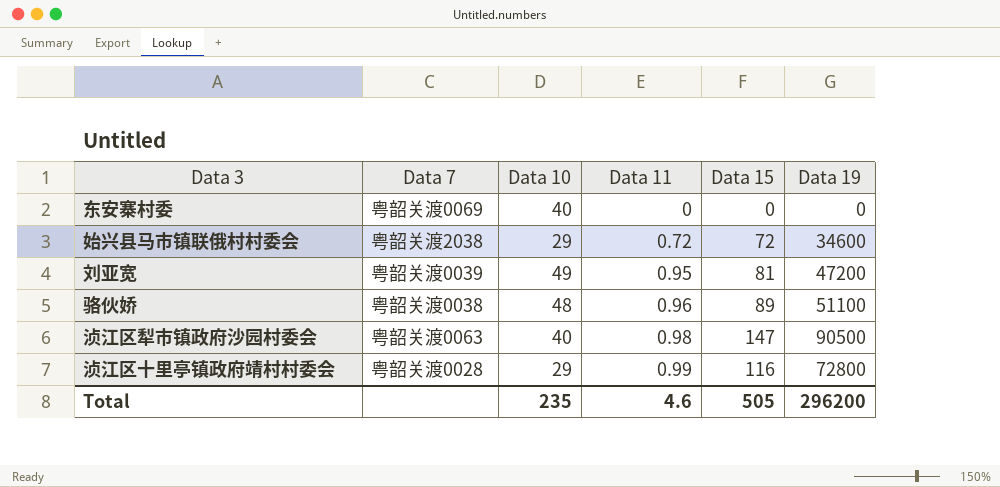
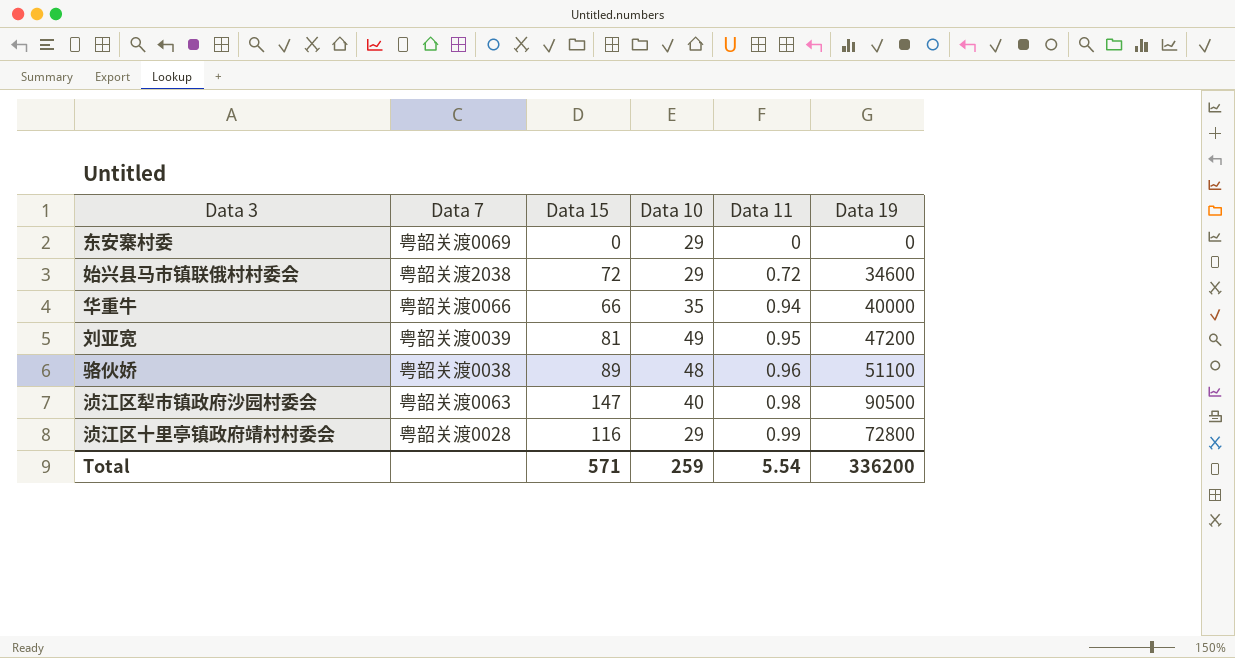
column Data 15 | position: 5 -> 3
东安寨村委 | Data 10: 40 -> 29
row 华重牛: none -> 粤韶关渡0066 | 66 | 35 | 0.94 | 40000
Total | Data 15: 505 -> 571
Total | Data 10: 235 -> 259
Total | Data 11: 4.6 -> 5.54
Total | Data 19: 296200 -> 336200

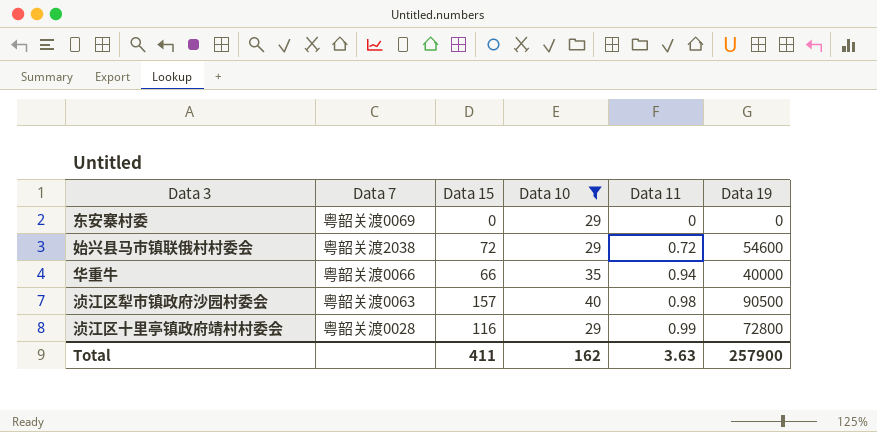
filter: none -> Data 10 <= 40
始兴县马市镇联俄村村委会 | Data 19: 34600 -> 54600
浈江区犁市镇政府沙园村委会 | Data 15: 147 -> 157
Total | Data 15: 571 -> 411
Total | Data 10: 259 -> 162
Total | Data 11: 5.54 -> 3.63
Total | Data 19: 336200 -> 257900

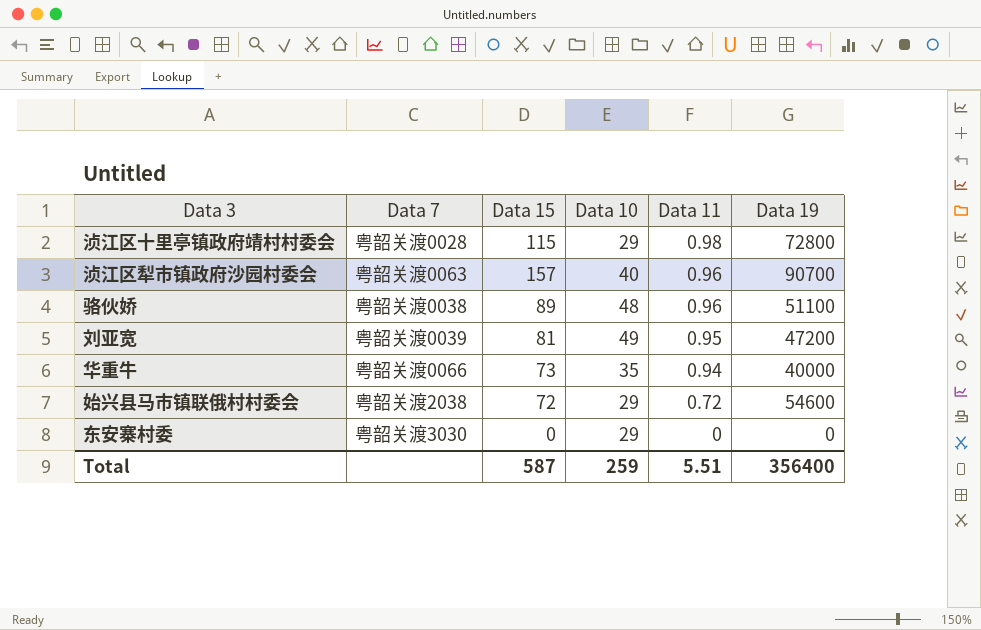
filter: Data 10 <= 40 -> none
row order: Data 11 ascending -> Data 11 descending
浈江区十里亭镇政府靖村村委会 | Data 15: 116 -> 115
浈江区十里亭镇政府靖村村委会 | Data 11: 0.99 -> 0.98
浈江区犁市镇政府沙园村委会 | Data 11: 0.98 -> 0.96
浈江区犁市镇政府沙园村委会 | Data 19: 90500 -> 90700
华重牛 | Data 15: 66 -> 73
东安寨村委 | Data 7: 粤韶关渡0069 -> 粤韶关渡3030
Total | Data 15: 411 -> 587
Total | Data 10: 162 -> 259
Total | Data 11: 3.63 -> 5.51
Total | Data 19: 257900 -> 356400

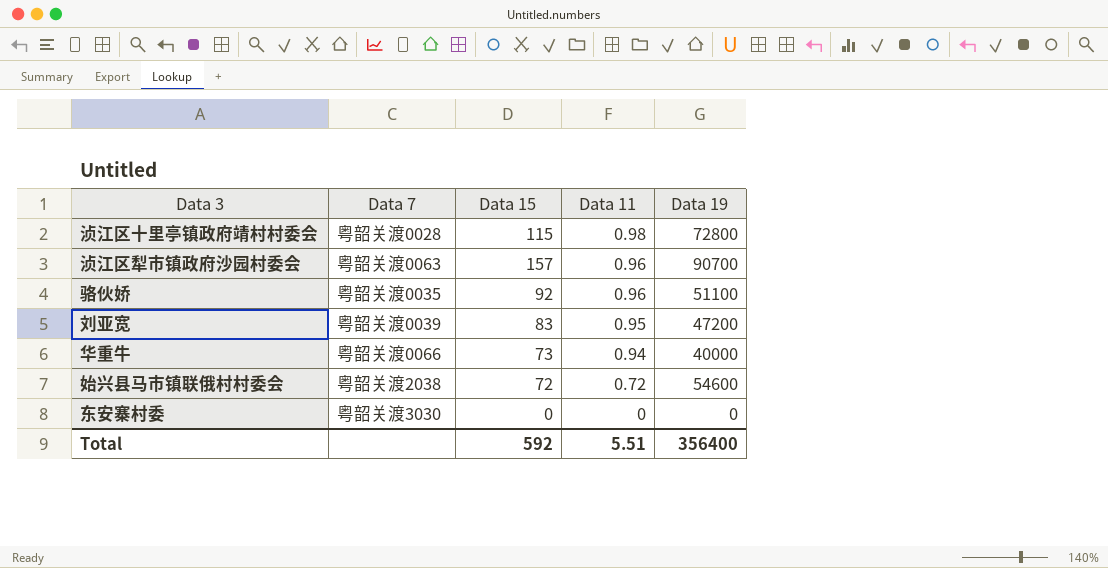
column Data 10 | position: 4 -> none
骆伙娇 | Data 7: 粤韶关渡0038 -> 粤韶关渡0035
骆伙娇 | Data 15: 89 -> 92
刘亚宽 | Data 15: 81 -> 83
Total | Data 15: 587 -> 592

